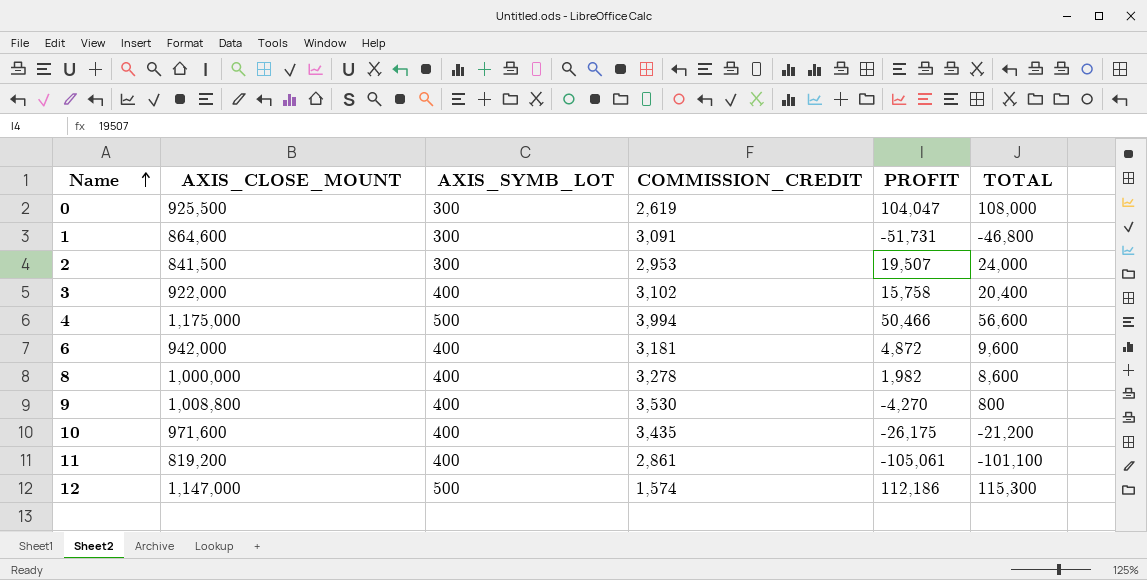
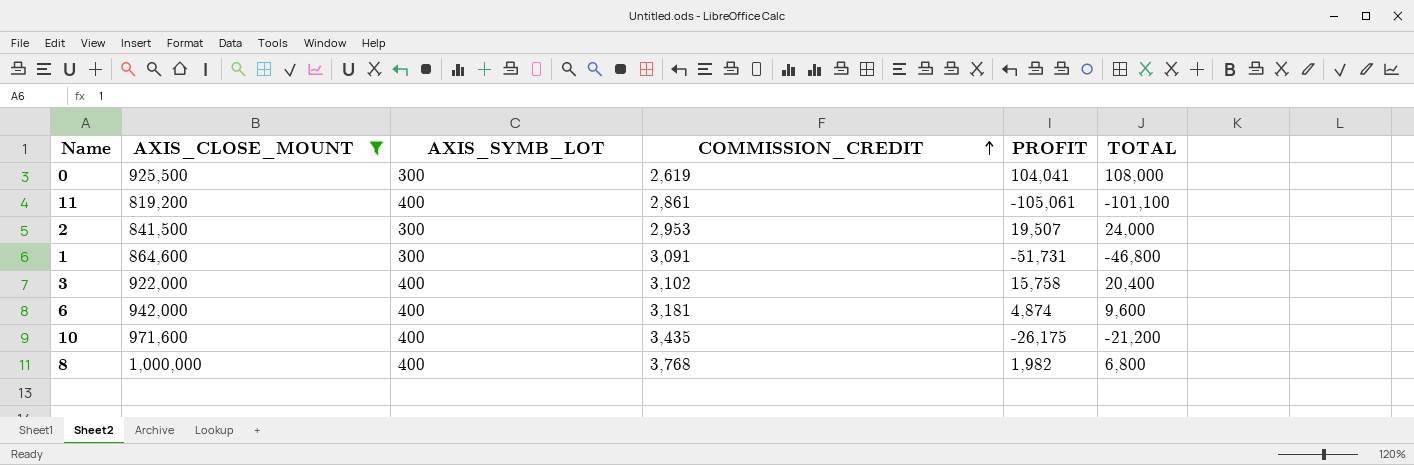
filter: none -> AXIS_CLOSE_MOUNT <= 1,000,000
row order: Name ascending -> COMMISSION_CREDIT ascending
0 | PROFIT: 104,047 -> 104,041
6 | PROFIT: 4,872 -> 4,874
8 | COMMISSION_CREDIT: 3,278 -> 3,768
8 | TOTAL: 8,600 -> 6,800

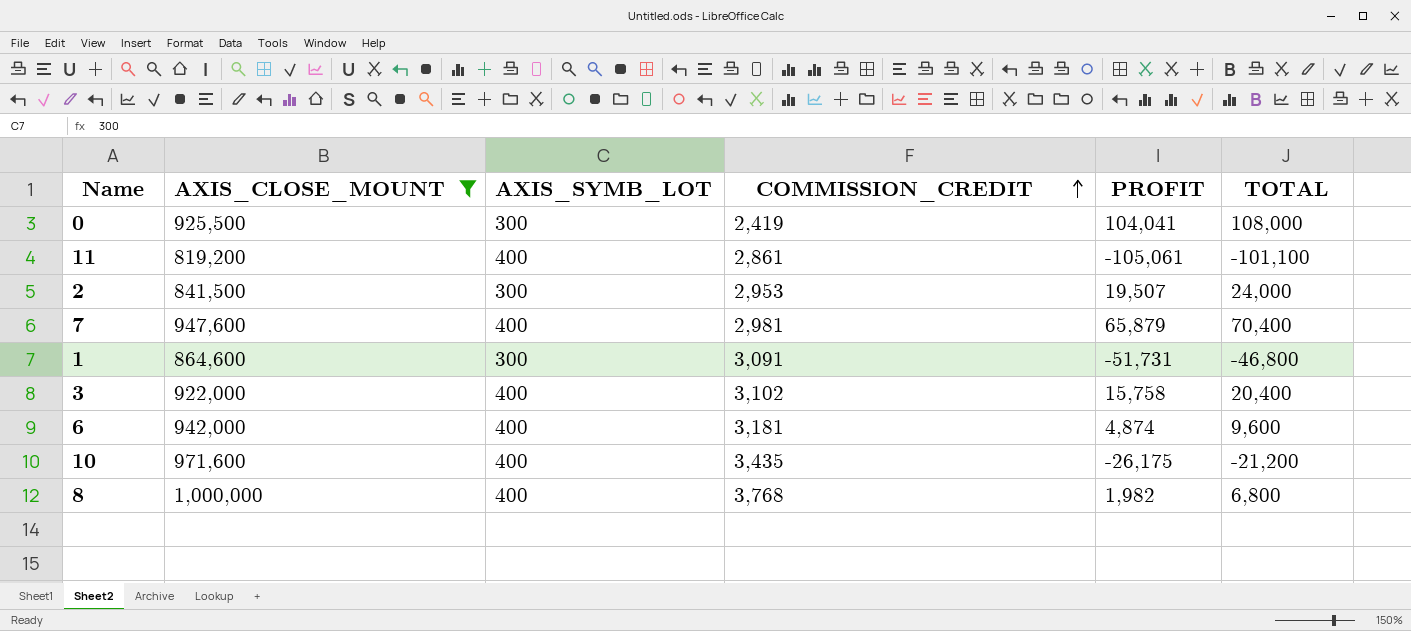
0 | COMMISSION_CREDIT: 2,619 -> 2,419
row 7: none -> 947,600 | 400 | 2,981 | 65,879 | 70,400

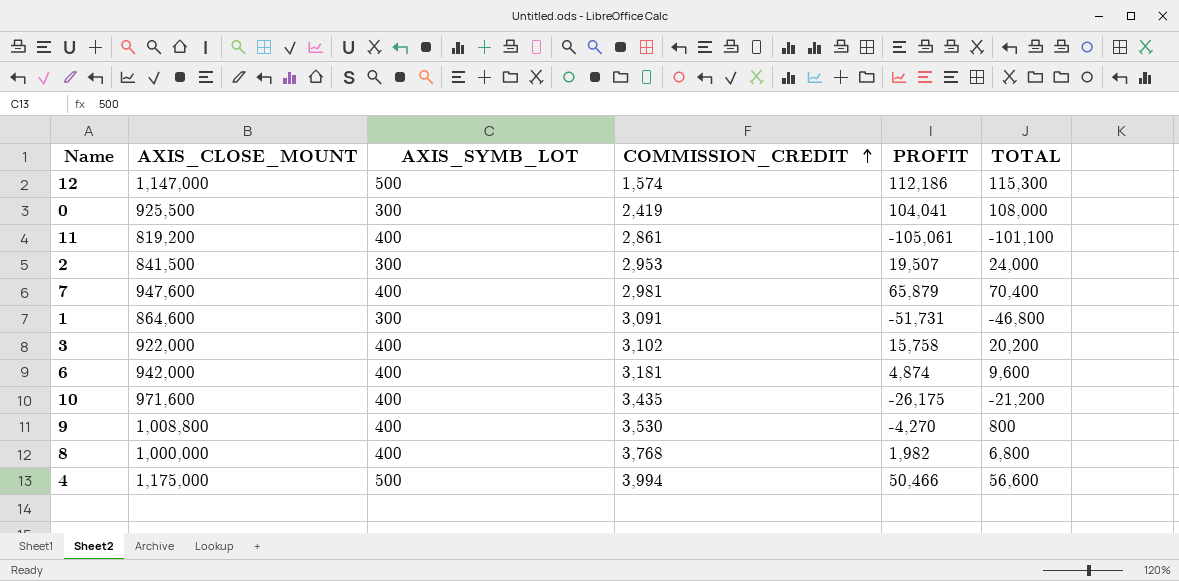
filter: AXIS_CLOSE_MOUNT <= 1,000,000 -> none
3 | TOTAL: 20,400 -> 20,200

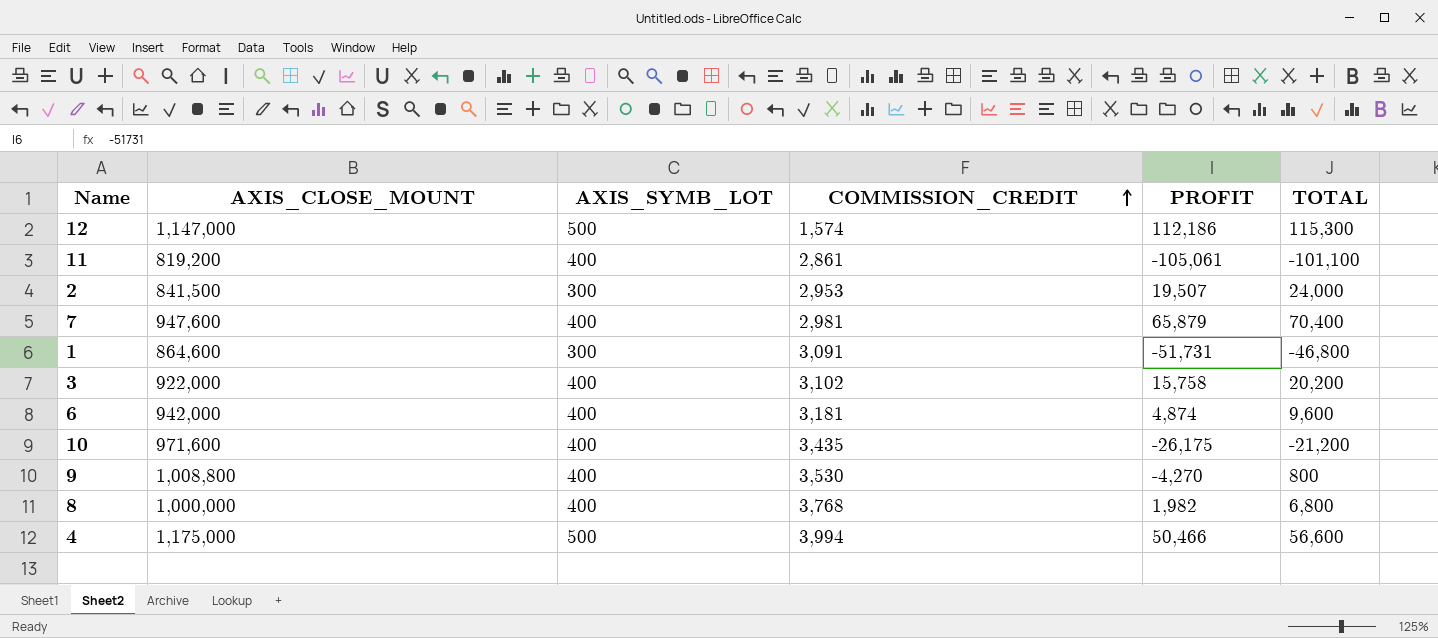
row 0: 925,500 | 300 | 2,419 | 104,041 | 108,000 -> none

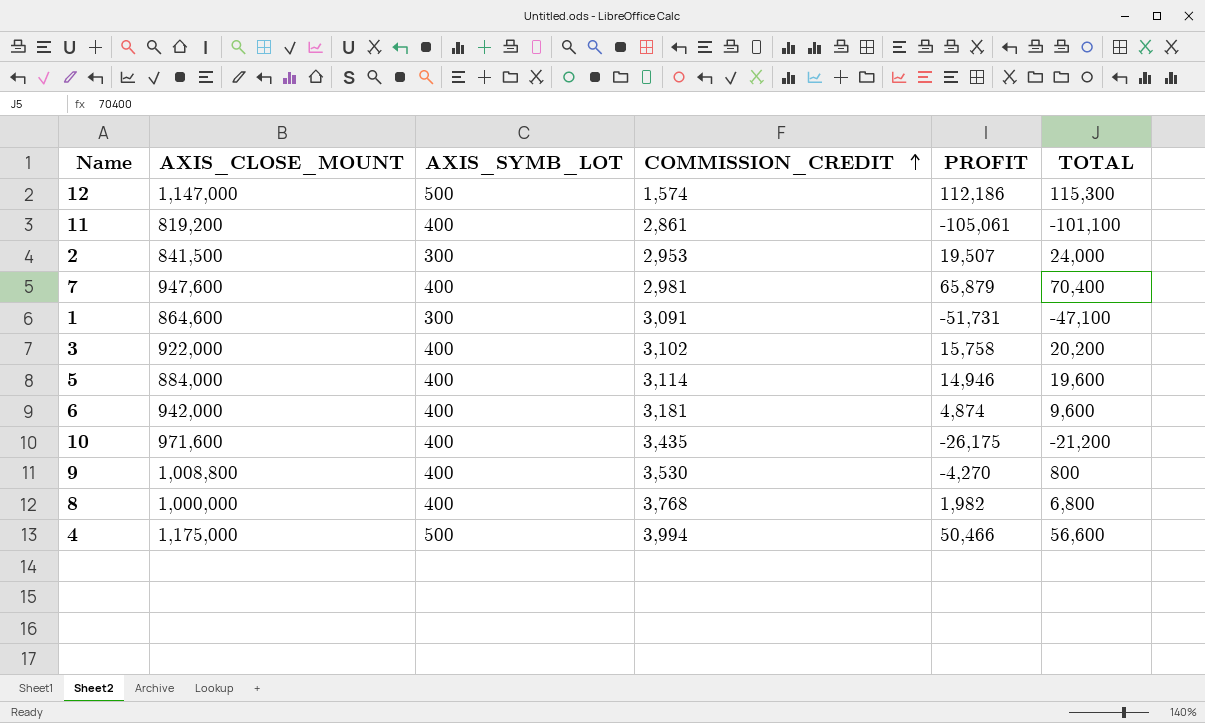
1 | TOTAL: -46,800 -> -47,100
row 5: none -> 884,000 | 400 | 3,114 | 14,946 | 19,600

